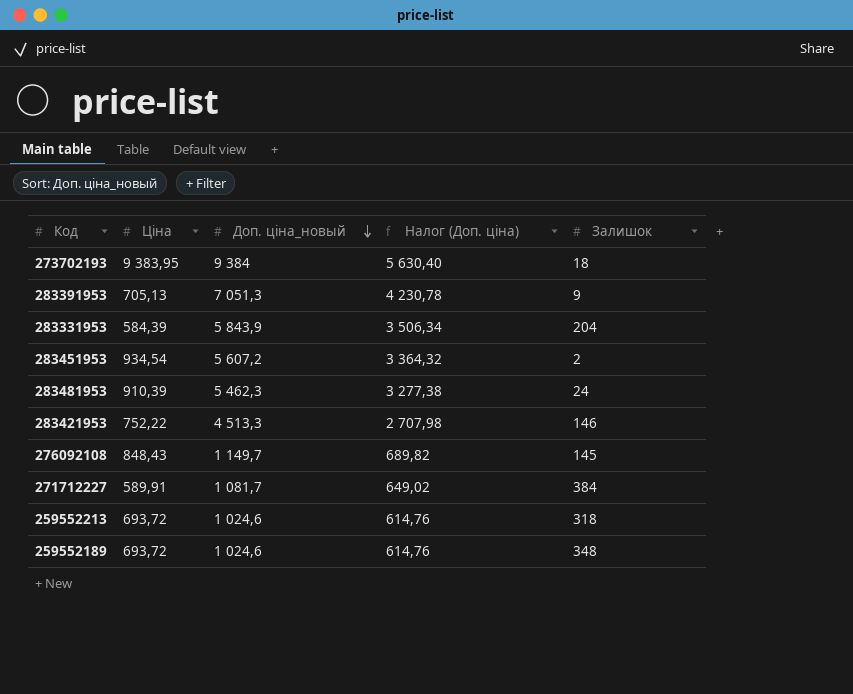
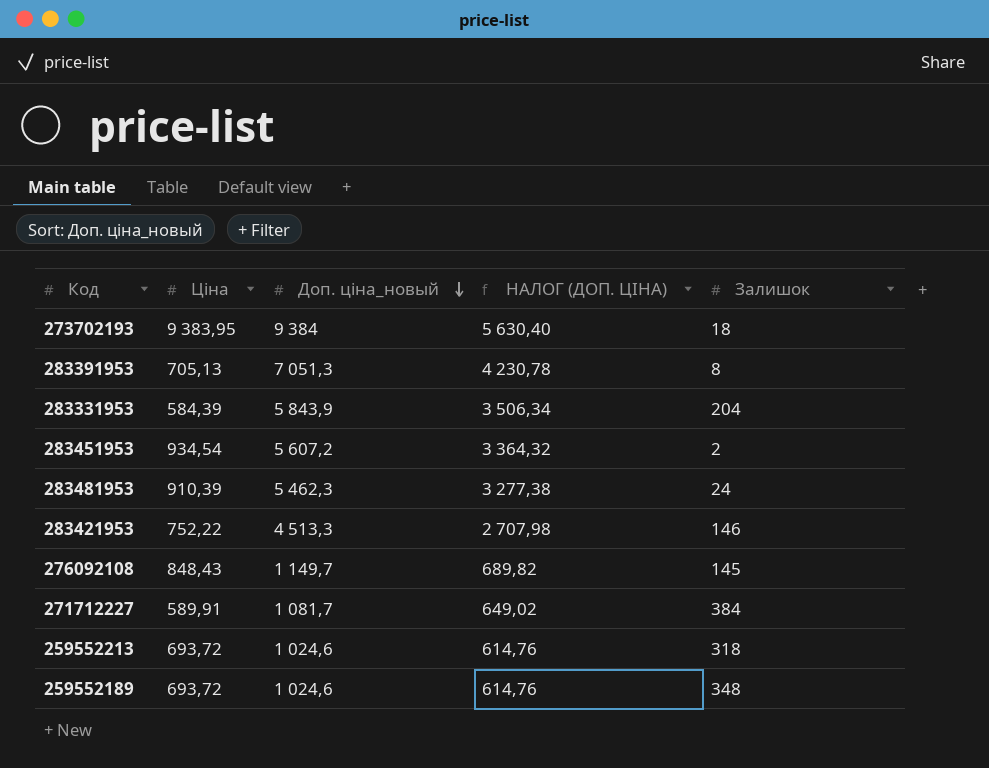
column name: Налог (Доп. ціна) -> НАЛОГ (ДОП. ЦІНА)
283391953 | Залишок: 9 -> 8

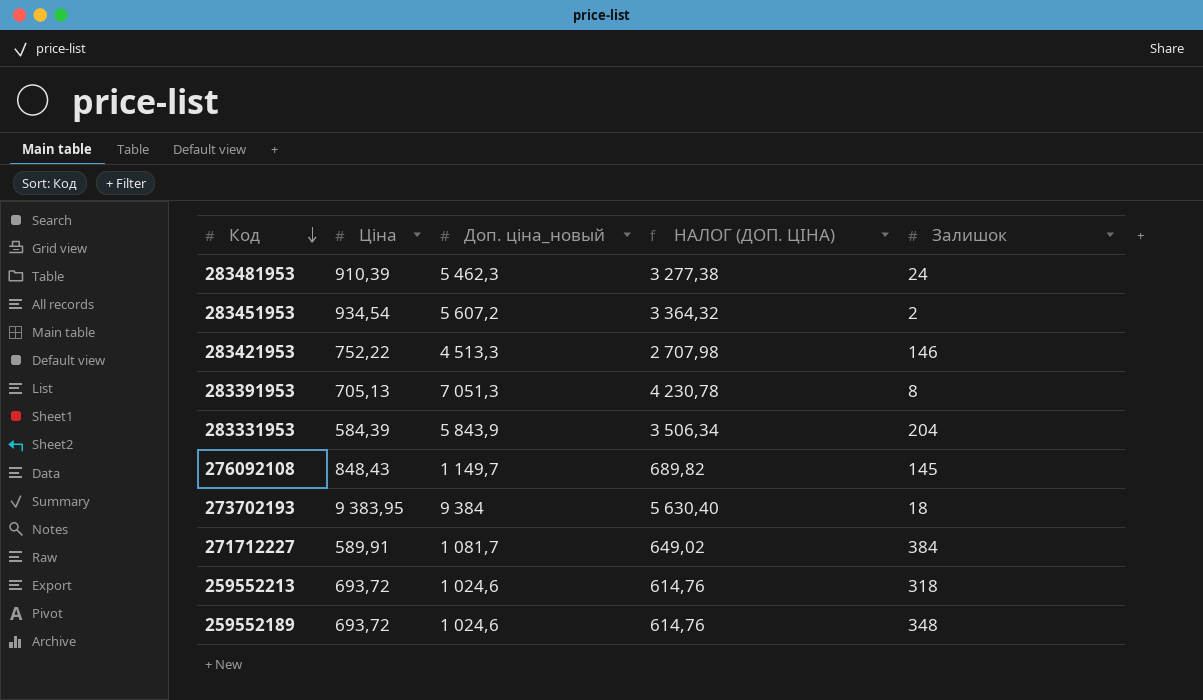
row order: Доп. ціна_новый descending -> Код descending

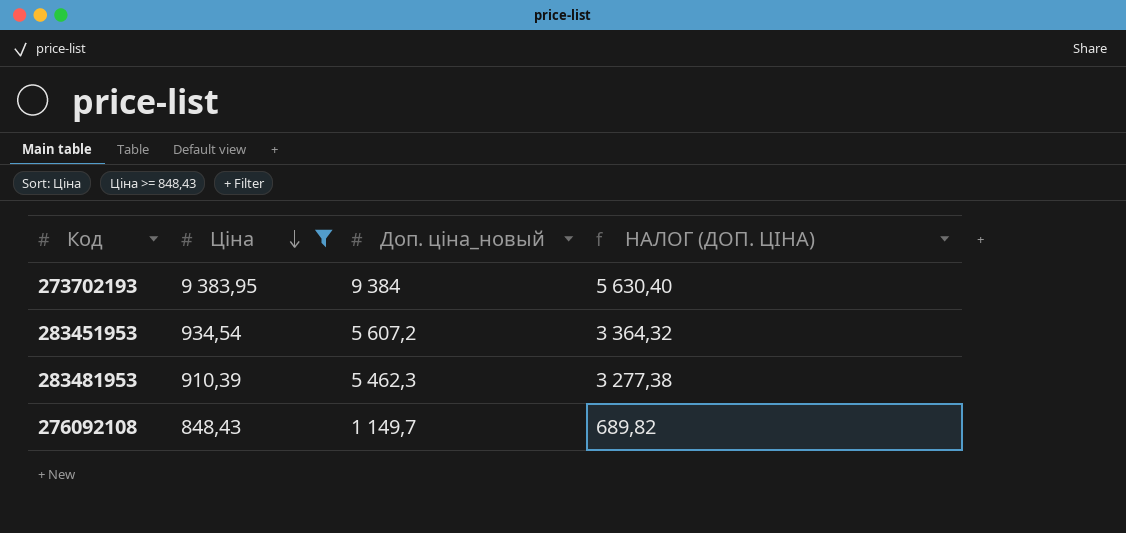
filter: none -> Ціна >= 848,43
row order: Код descending -> Ціна descending
column Залишок | position: 5 -> none

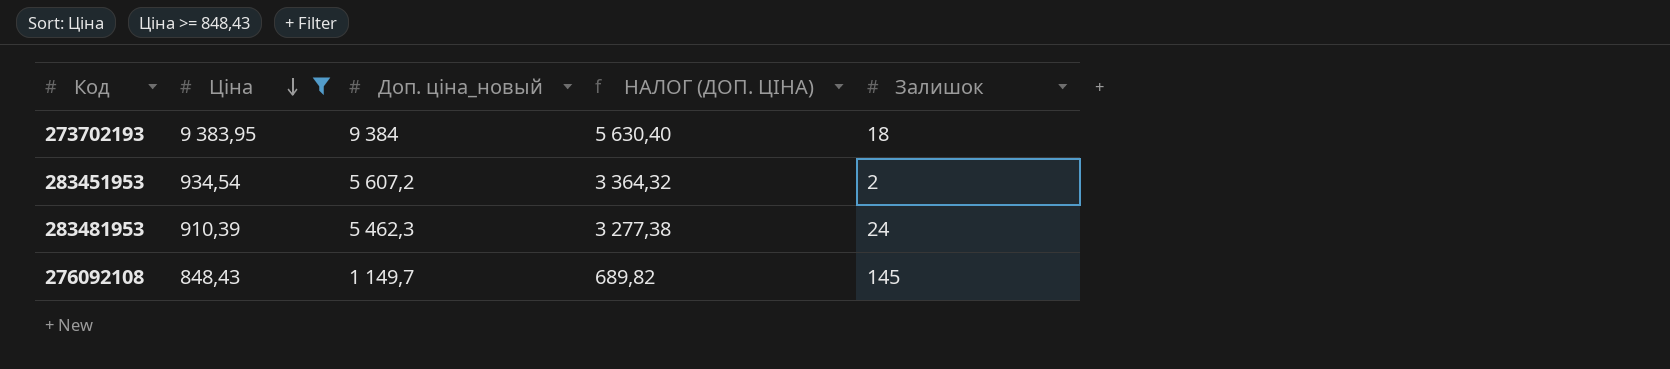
column Залишок | position: none -> 5

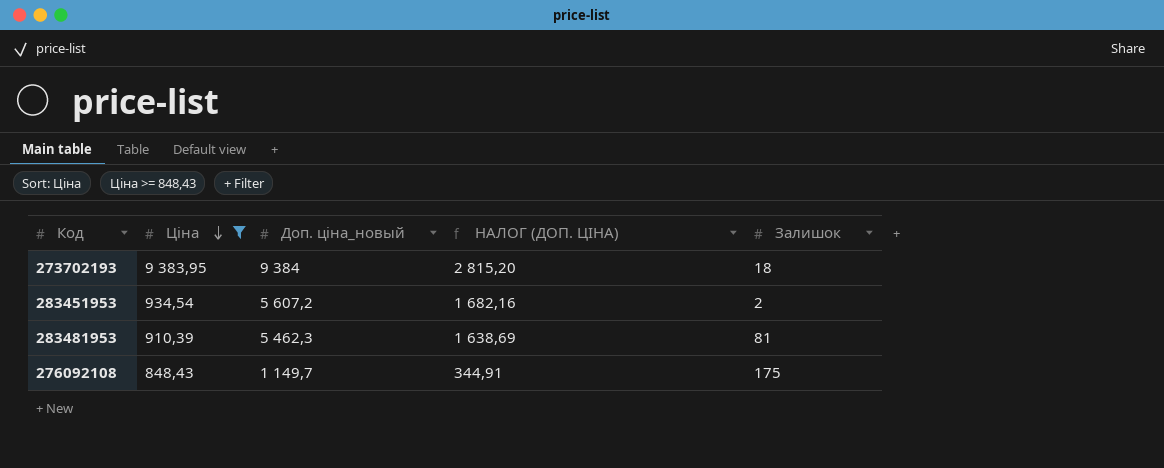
column НАЛОГ (ДОП. ЦІНА) | formula: [Доп. ціна_новый] * 0,6 -> [Доп. ціна_новый] * 0,3
283481953 | Залишок: 24 -> 81
276092108 | Залишок: 145 -> 175

